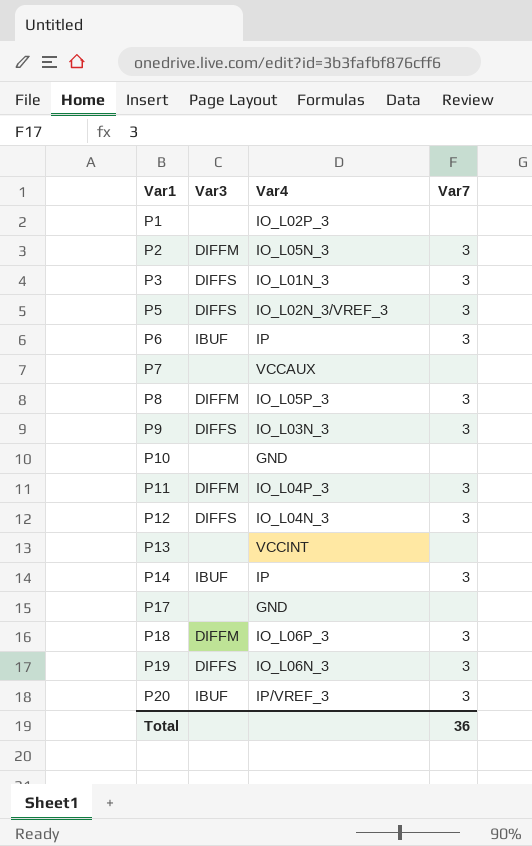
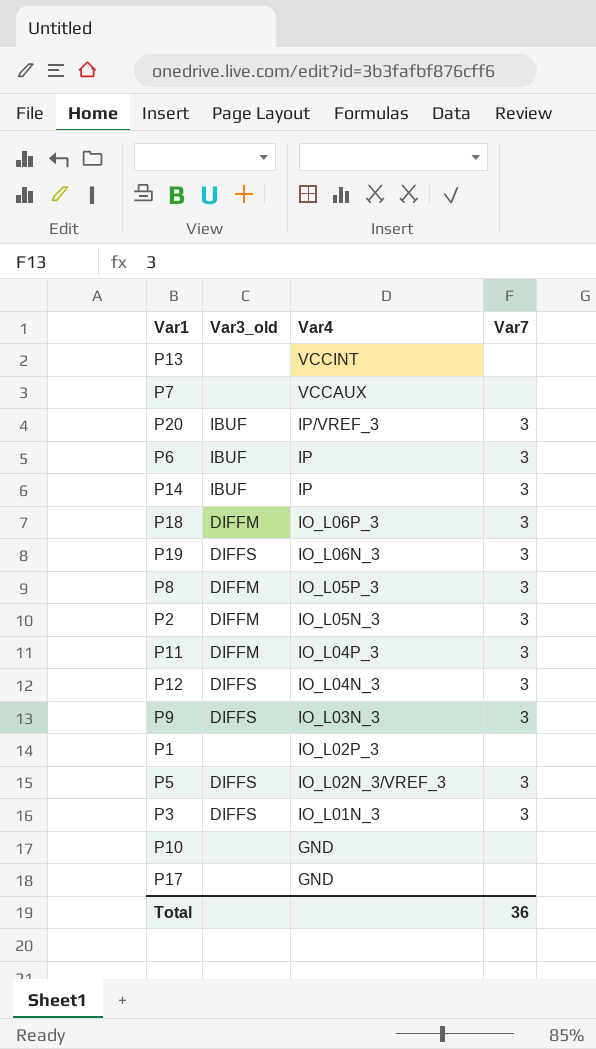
row order: Var1 ascending -> Var4 descending
column name: Var3 -> Var3_old

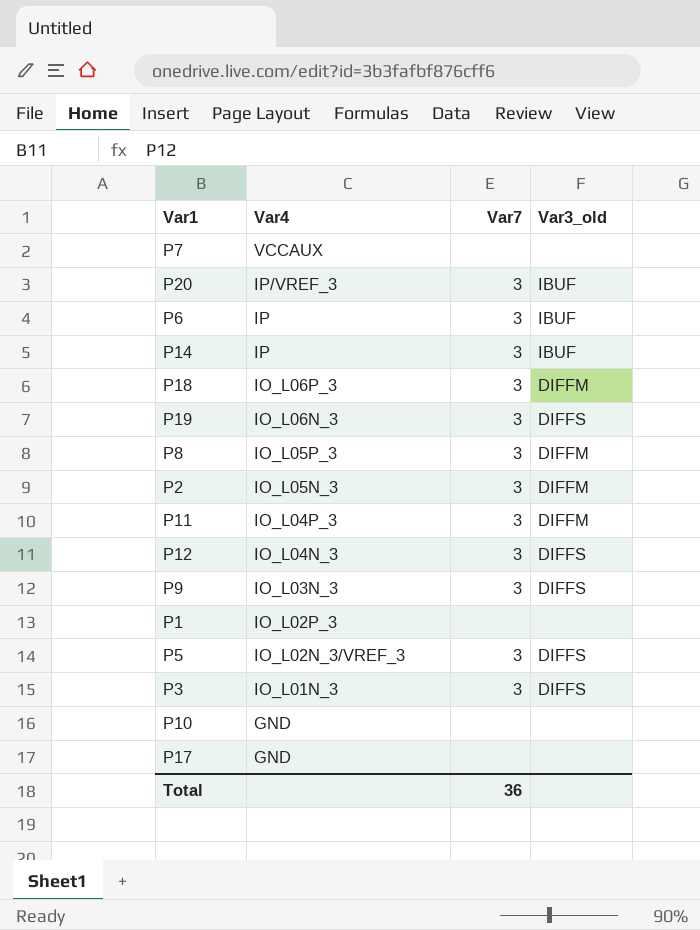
column Var3_old | position: 2 -> 4
row P13: none | VCCINT | none -> none

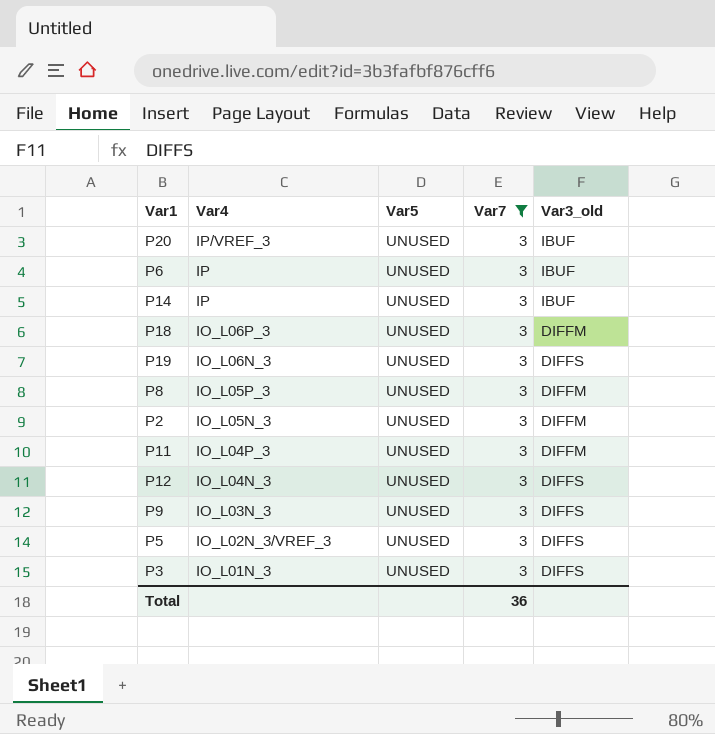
filter: none -> Var7 = 3
column Var5 | position: none -> 3

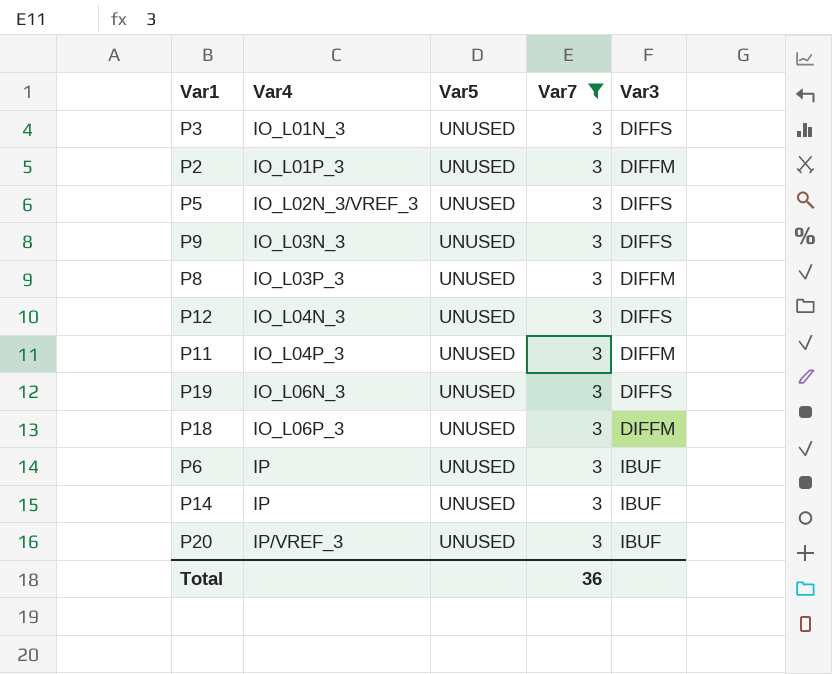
row order: Var4 descending -> Var4 ascending
column name: Var3_old -> Var3
P2 | Var4: IO_L05N_3 -> IO_L01P_3
P8 | Var4: IO_L05P_3 -> IO_L03P_3

